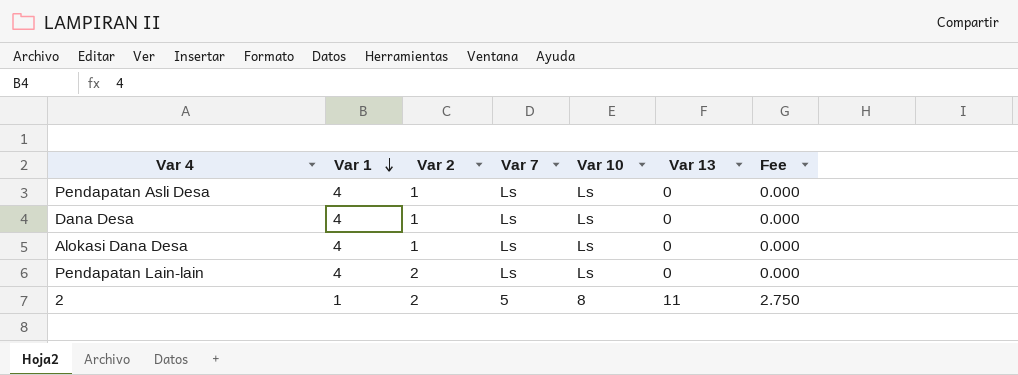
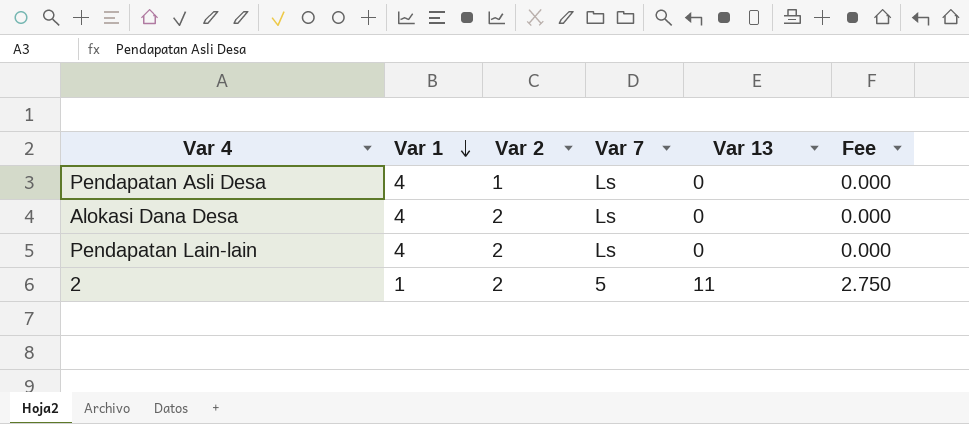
column Var 10 | position: 5 -> none
row Dana Desa: 4 | 1 | Ls | Ls | 0 | 0.000 -> none
Alokasi Dana Desa | Var 2: 1 -> 2

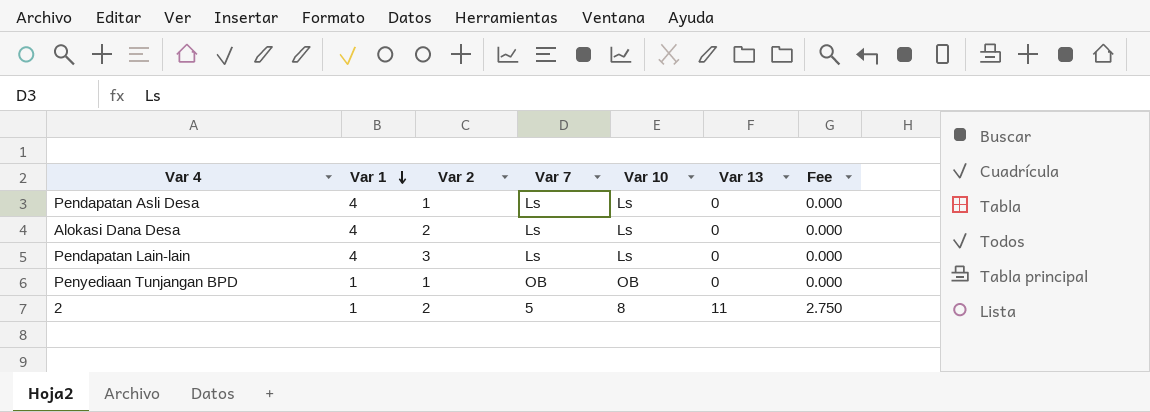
column Var 10 | position: none -> 5
Pendapatan Lain-lain | Var 2: 2 -> 3
row Penyediaan Tunjangan BPD: none -> 1 | 1 | OB | OB | 0 | 0.000

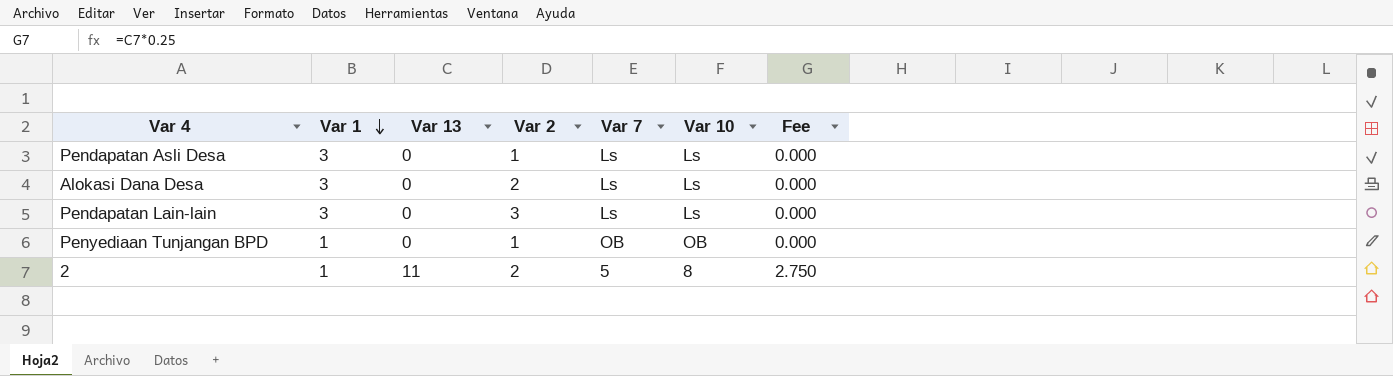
column Var 13 | position: 6 -> 3
Pendapatan Asli Desa | Var 1: 4 -> 3
Alokasi Dana Desa | Var 1: 4 -> 3
Pendapatan Lain-lain | Var 1: 4 -> 3

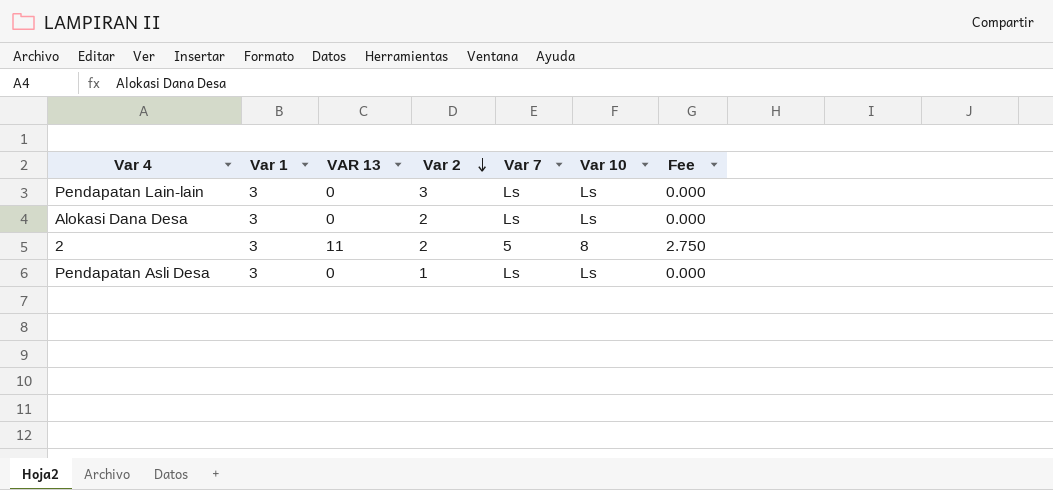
row order: Var 1 descending -> Var 2 descending
column name: Var 13 -> VAR 13
row Penyediaan Tunjangan BPD: 1 | 0 | 1 | OB | OB | 0.000 -> none
2 | Var 1: 1 -> 3

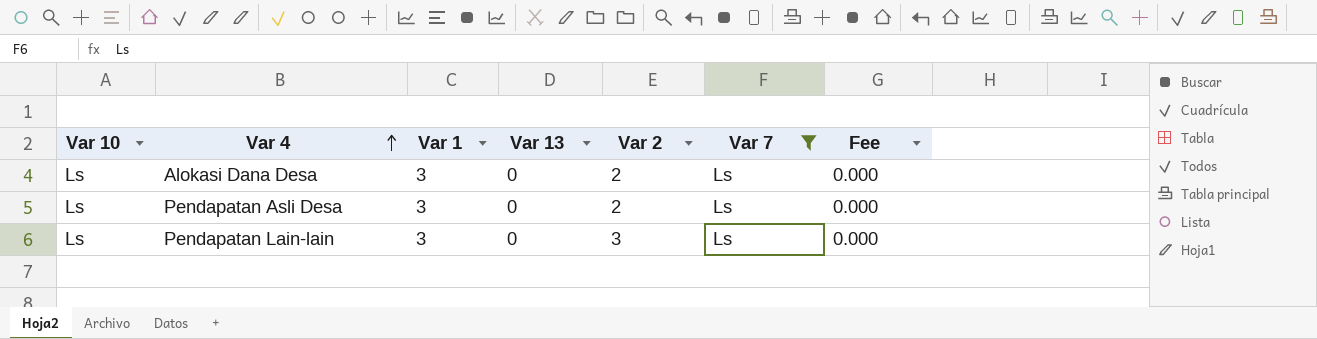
filter: none -> Var 7 = Ls
row order: Var 2 descending -> Var 4 ascending
column Var 10 | position: 6 -> 1
column name: VAR 13 -> Var 13
Pendapatan Asli Desa | Var 2: 1 -> 2

